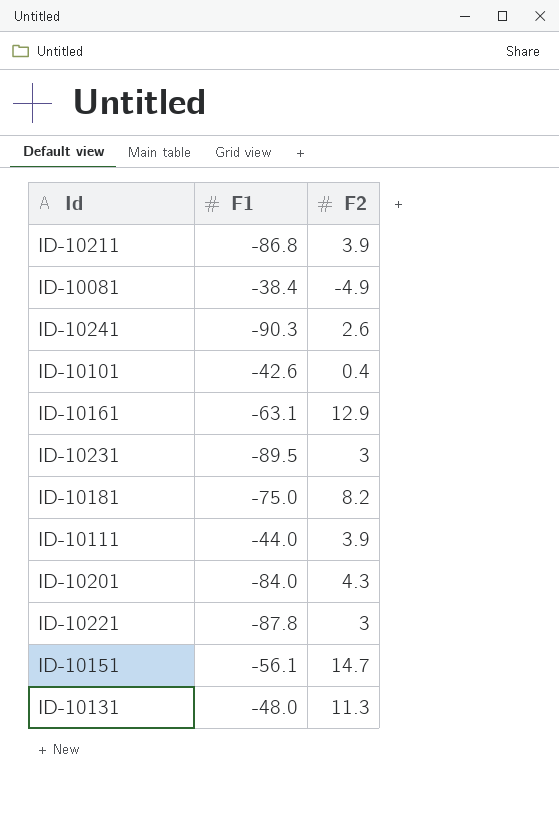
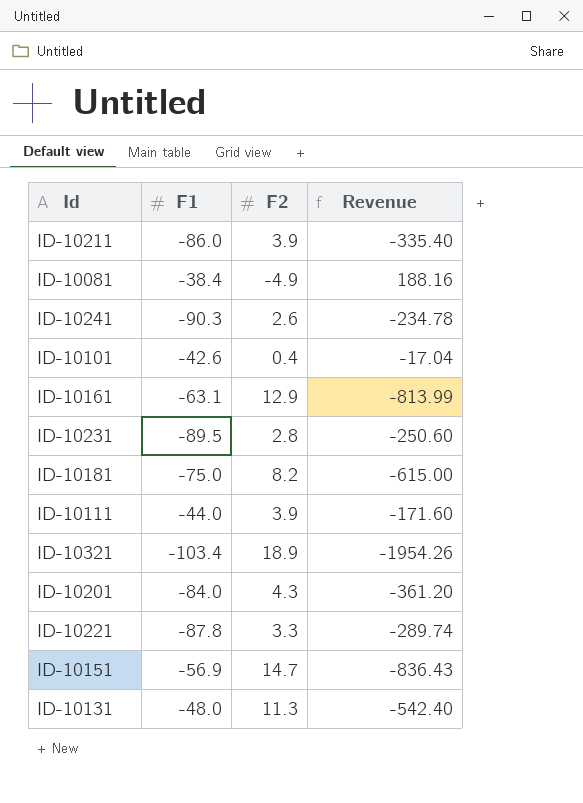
column Revenue | formula: none -> [F1] * [F2]
ID-10211 | F1: -86.8 -> -86.0
ID-10231 | F2: 3 -> 2.8
row ID-10321: none -> -103.4 | 18.9 | -1954.26
ID-10221 | F2: 3 -> 3.3
ID-10151 | F1: -56.1 -> -56.9

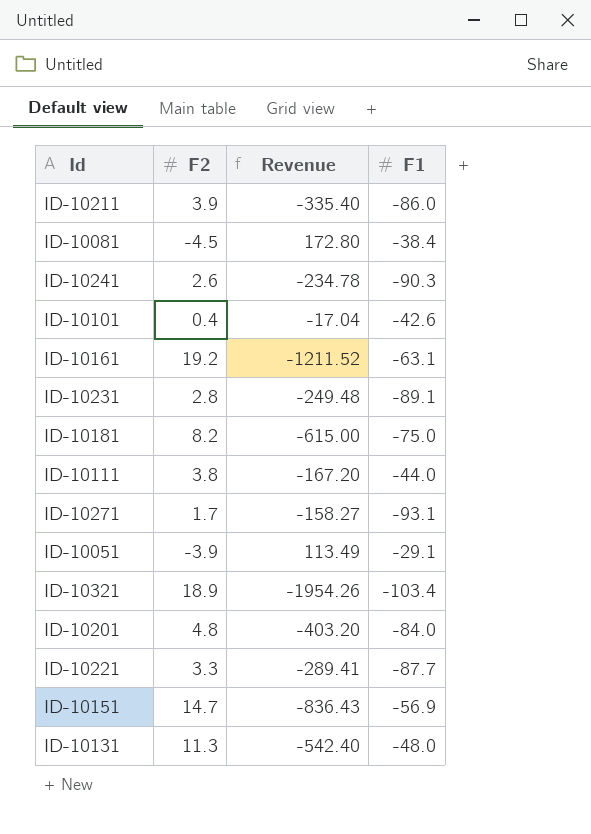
column F1 | position: 2 -> 4
ID-10081 | F2: -4.9 -> -4.5
ID-10081 | Revenue: 188.16 -> 172.80
ID-10161 | F2: 12.9 -> 19.2
ID-10161 | Revenue: -813.99 -> -1211.52
ID-10231 | Revenue: -250.60 -> -249.48
ID-10231 | F1: -89.5 -> -89.1
ID-10111 | F2: 3.9 -> 3.8
ID-10111 | Revenue: -171.60 -> -167.20
row ID-10271: none -> 1.7 | -158.27 | -93.1
row ID-10051: none -> -3.9 | 113.49 | -29.1
ID-10201 | F2: 4.3 -> 4.8
ID-10201 | Revenue: -361.20 -> -403.20
ID-10221 | Revenue: -289.74 -> -289.41
ID-10221 | F1: -87.8 -> -87.7

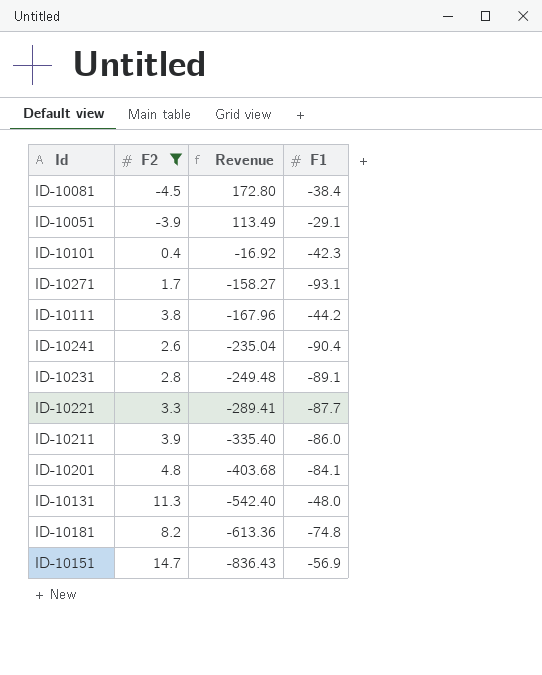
filter: none -> F2 <= 14.7
row order: none -> Revenue descending
ID-10101 | Revenue: -17.04 -> -16.92
ID-10101 | F1: -42.6 -> -42.3
ID-10111 | Revenue: -167.20 -> -167.96
ID-10111 | F1: -44.0 -> -44.2
ID-10241 | Revenue: -234.78 -> -235.04
ID-10241 | F1: -90.3 -> -90.4
ID-10201 | Revenue: -403.20 -> -403.68
ID-10201 | F1: -84.0 -> -84.1
ID-10181 | Revenue: -615.00 -> -613.36
ID-10181 | F1: -75.0 -> -74.8

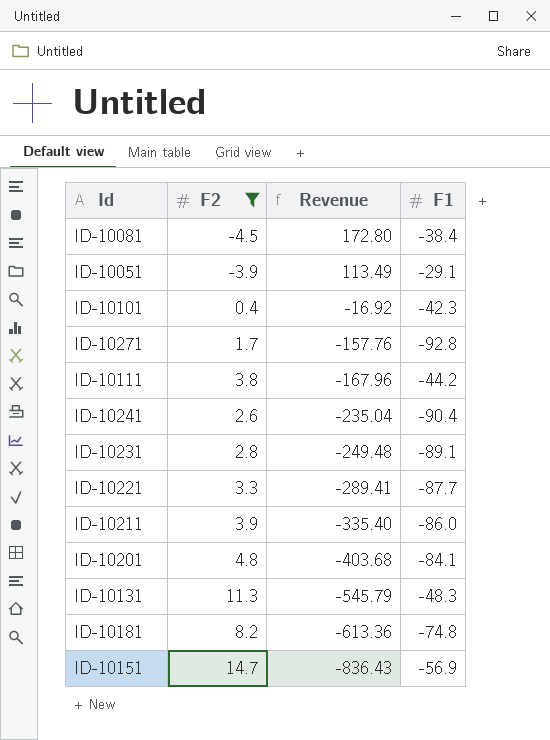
ID-10271 | Revenue: -158.27 -> -157.76
ID-10271 | F1: -93.1 -> -92.8
ID-10131 | Revenue: -542.40 -> -545.79
ID-10131 | F1: -48.0 -> -48.3

